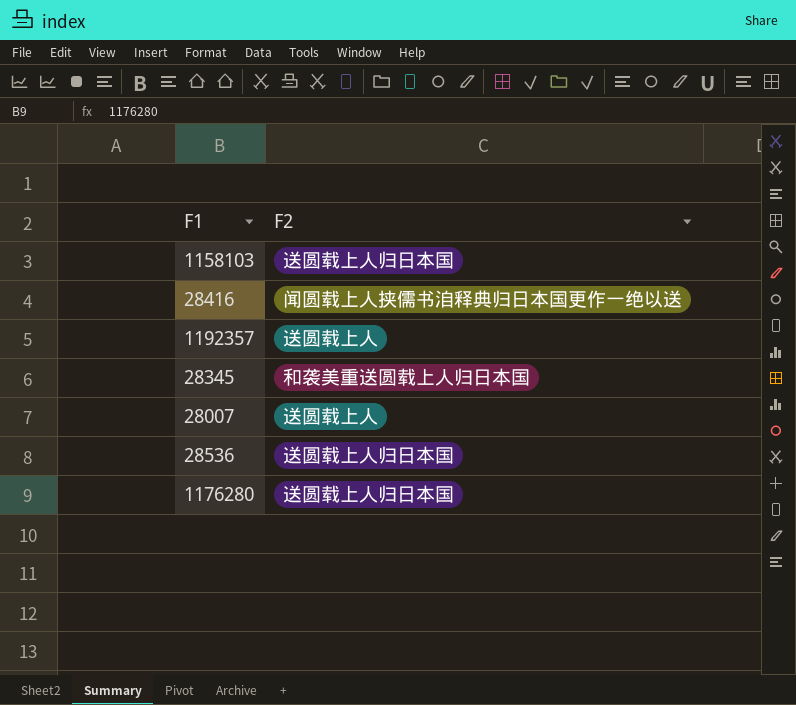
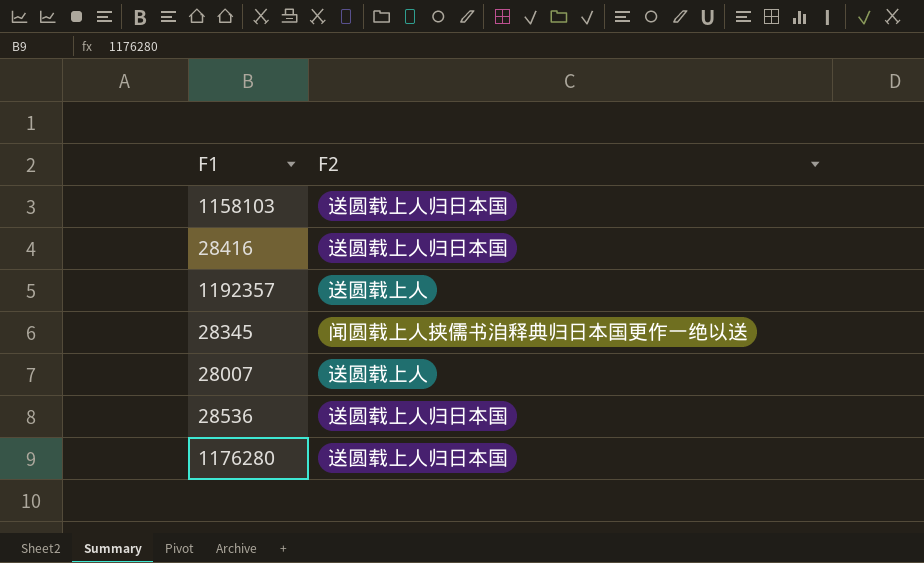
28416 | F2: 闻圆载上人挟儒书洎释典归日本国更作一绝以送 -> 送圆载上人归日本国
28345 | F2: 和袭美重送圆载上人归日本国 -> 闻圆载上人挟儒书洎释典归日本国更作一绝以送

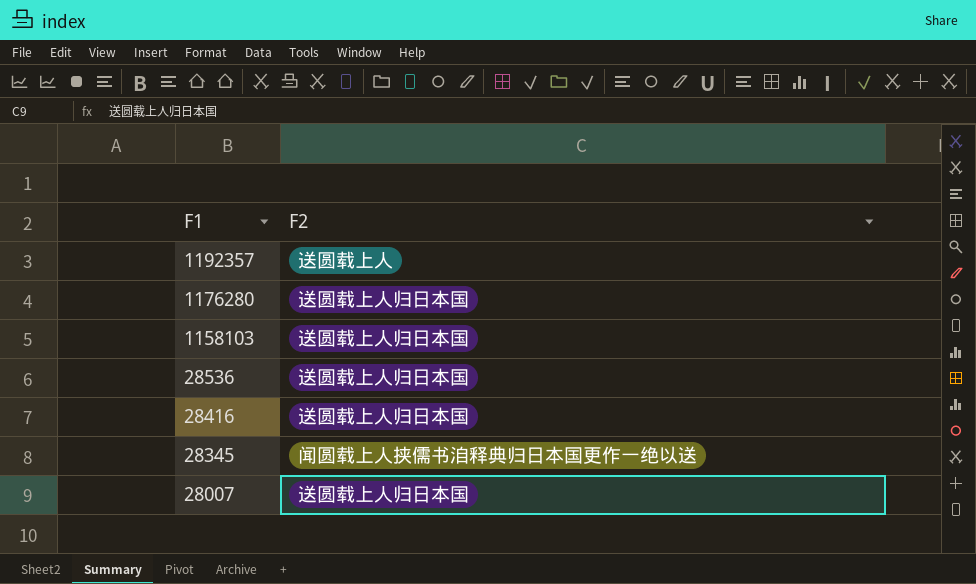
row order: none -> F1 descending
28007 | F2: 送圆载上人 -> 送圆载上人归日本国

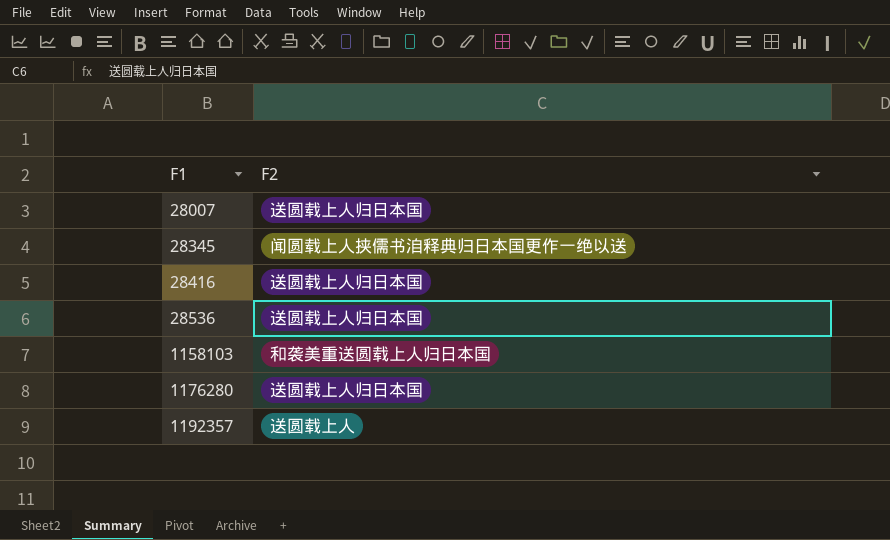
row order: F1 descending -> F1 ascending
1158103 | F2: 送圆载上人归日本国 -> 和袭美重送圆载上人归日本国

